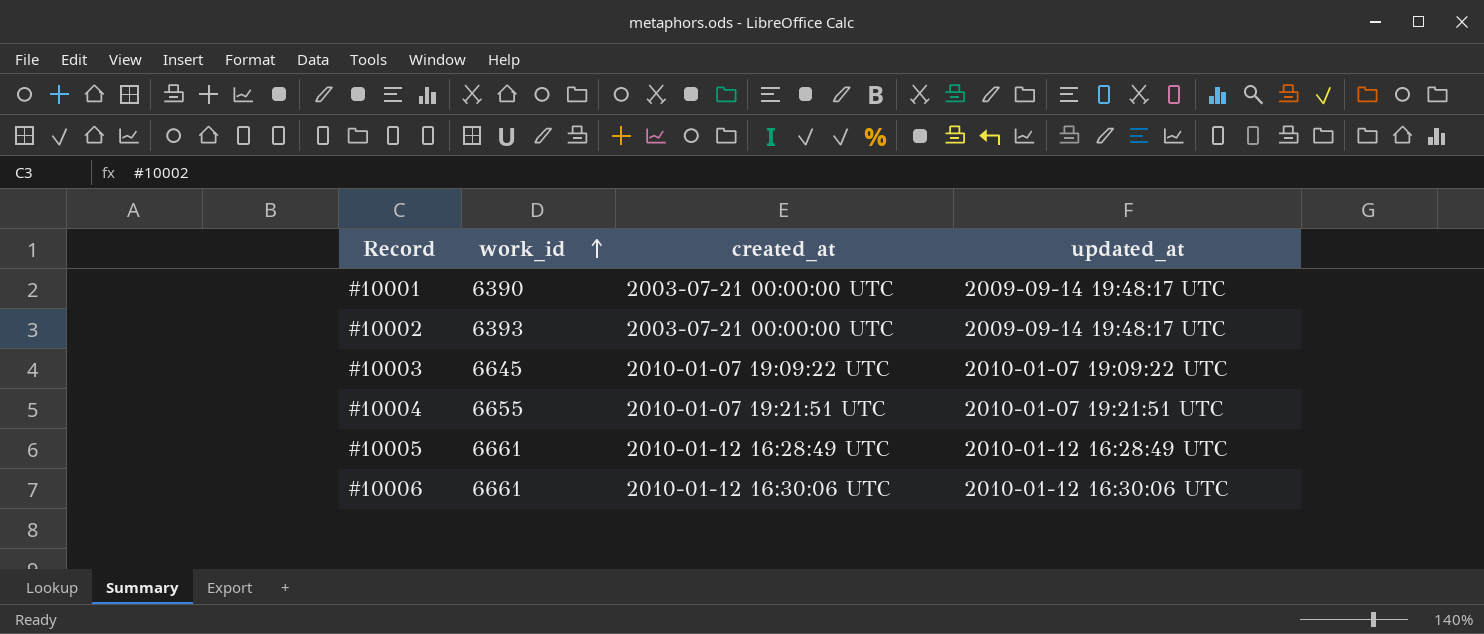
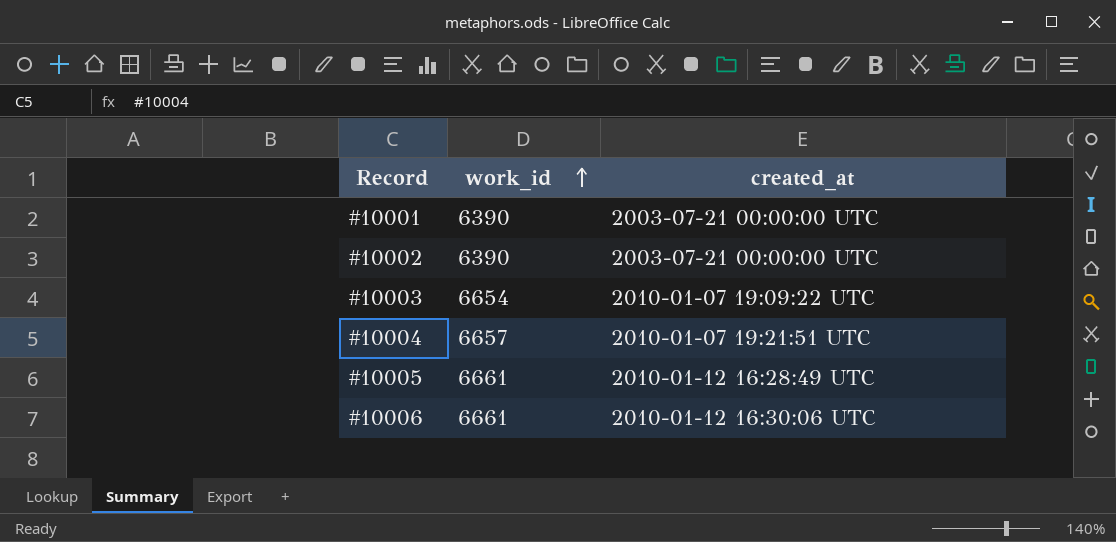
column updated_at | position: 4 -> none
#10002 | work_id: 6393 -> 6390
#10003 | work_id: 6645 -> 6654
#10004 | work_id: 6655 -> 6657

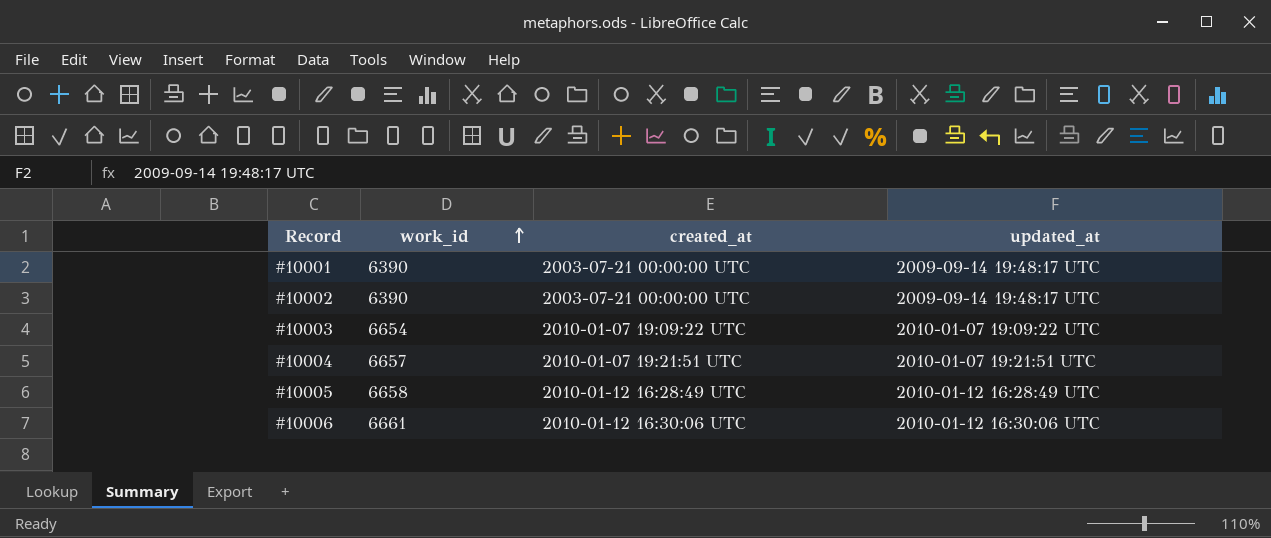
column updated_at | position: none -> 4
#10005 | work_id: 6661 -> 6658

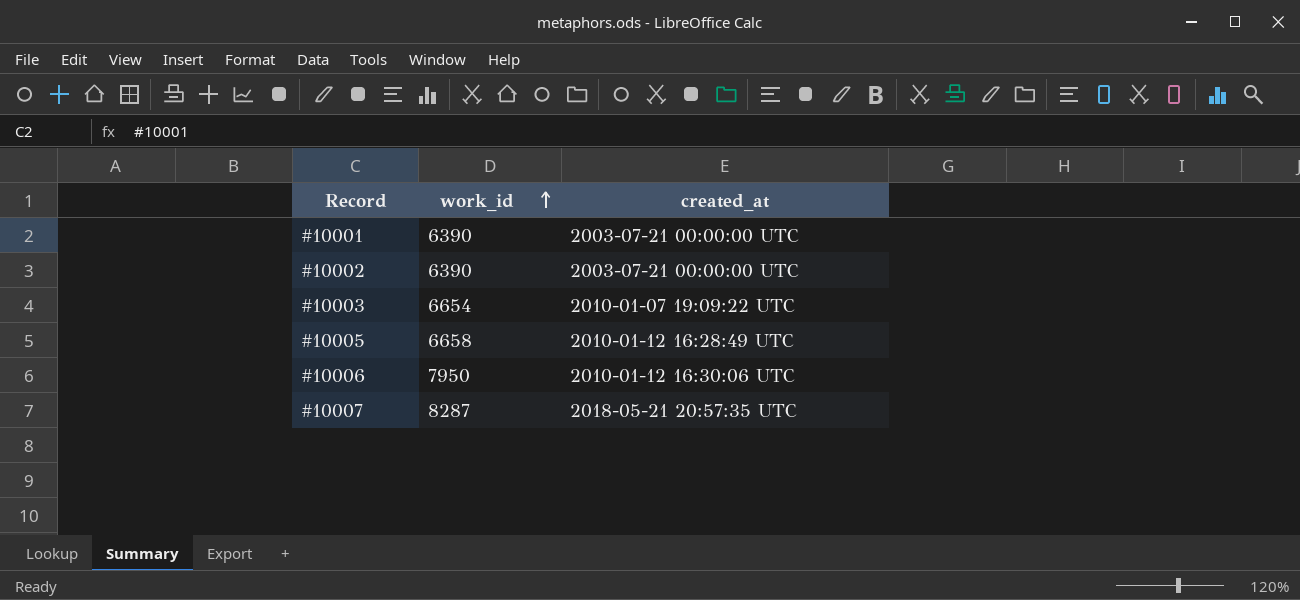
column updated_at | position: 4 -> none
row #10004: 6657 | 2010-01-07 19:21:51 UTC | 2010-01-07 19:21:51 UTC -> none
#10006 | work_id: 6661 -> 7950
row #10007: none -> 8287 | 2018-05-21 20:57:35 UTC

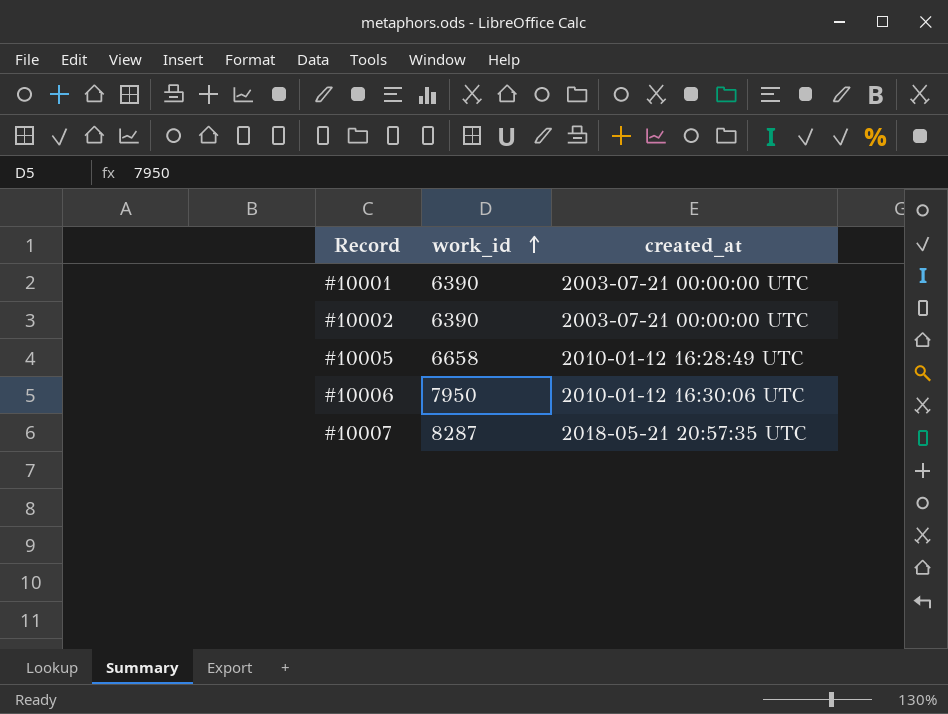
row #10003: 6654 | 2010-01-07 19:09:22 UTC -> none

